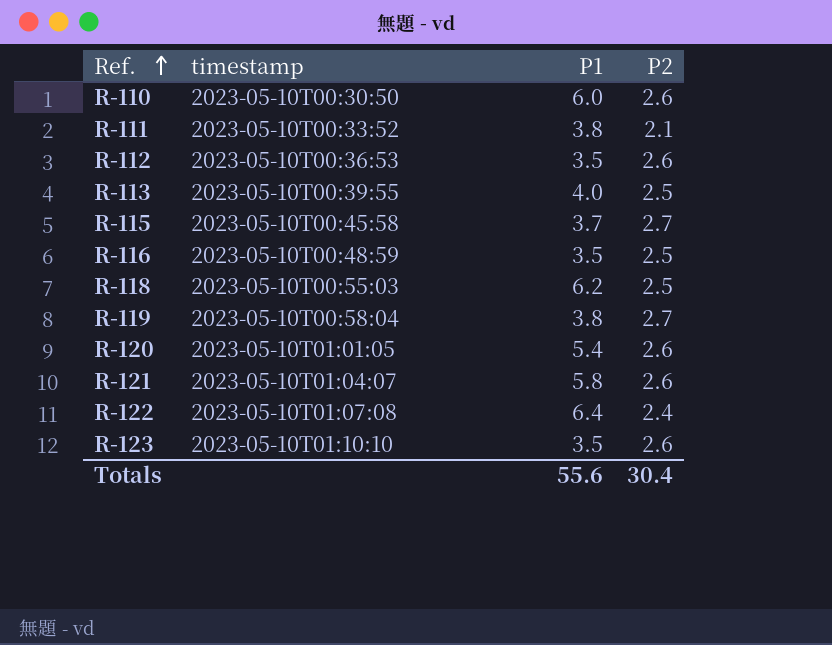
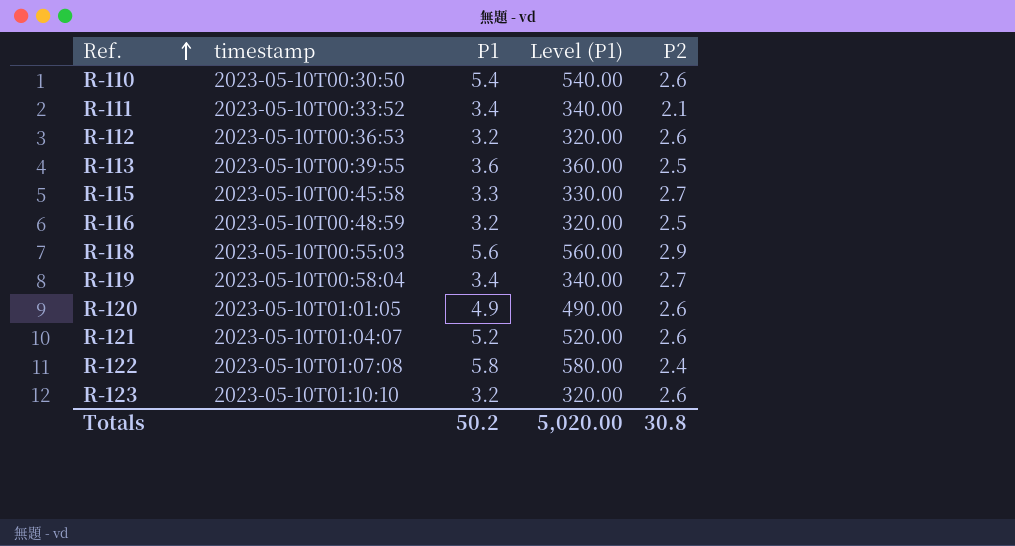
column Level (P1) | formula: none -> [P1] * 100
R-110 | P1: 6.0 -> 5.4
R-111 | P1: 3.8 -> 3.4
R-112 | P1: 3.5 -> 3.2
R-113 | P1: 4.0 -> 3.6
R-115 | P1: 3.7 -> 3.3
R-116 | P1: 3.5 -> 3.2
R-118 | P1: 6.2 -> 5.6
R-118 | P2: 2.5 -> 2.9
R-119 | P1: 3.8 -> 3.4
R-120 | P1: 5.4 -> 4.9
R-121 | P1: 5.8 -> 5.2
R-122 | P1: 6.4 -> 5.8
R-123 | P1: 3.5 -> 3.2
Totals | P1: 55.6 -> 50.2
Totals | P2: 30.4 -> 30.8

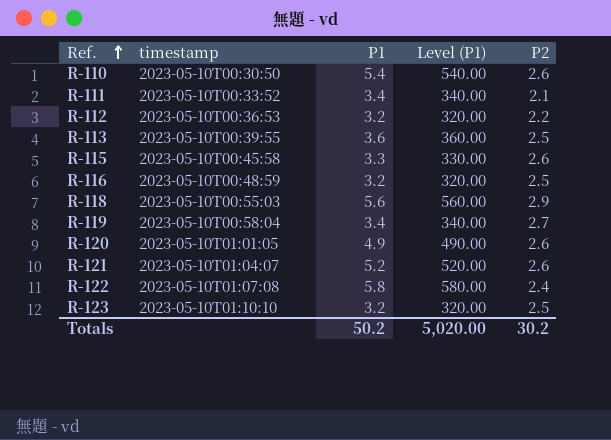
R-112 | P2: 2.6 -> 2.2
R-115 | P2: 2.7 -> 2.6
R-123 | P2: 2.6 -> 2.5
Totals | P2: 30.8 -> 30.2

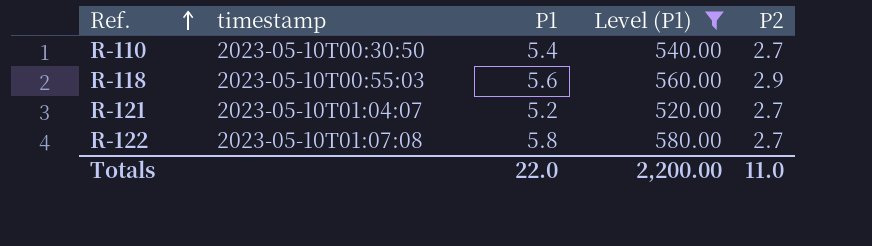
filter: none -> Level (P1) >= 520.00
R-110 | P2: 2.6 -> 2.7
R-121 | P2: 2.6 -> 2.7
R-122 | P2: 2.4 -> 2.7
Totals | P1: 50.2 -> 22.0
Totals | Level (P1): 5,020.00 -> 2,200.00
Totals | P2: 30.2 -> 11.0

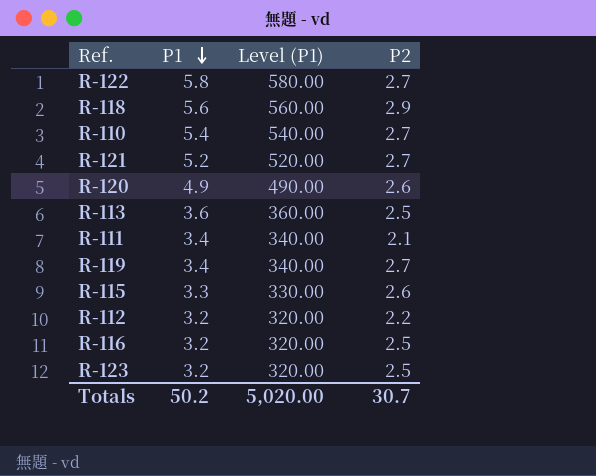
filter: Level (P1) >= 520.00 -> none
row order: Ref. ascending -> P1 descending
column timestamp | position: 2 -> none
Totals | P1: 22.0 -> 50.2
Totals | Level (P1): 2,200.00 -> 5,020.00
Totals | P2: 11.0 -> 30.7

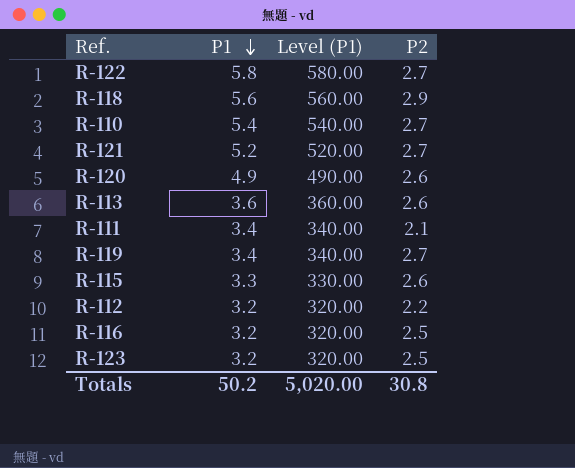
R-113 | P2: 2.5 -> 2.6
Totals | P2: 30.7 -> 30.8

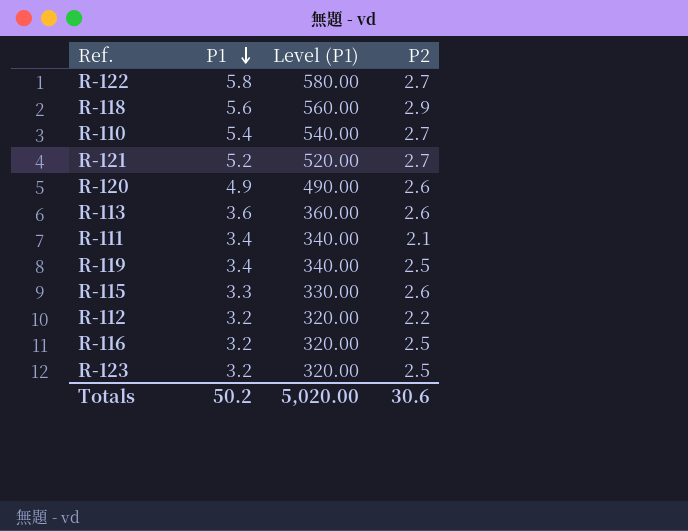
R-119 | P2: 2.7 -> 2.5
Totals | P2: 30.8 -> 30.6

